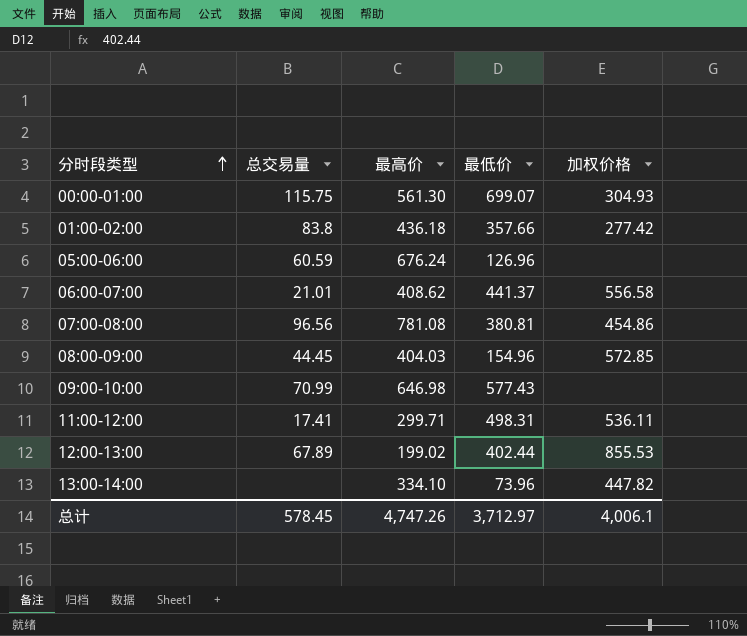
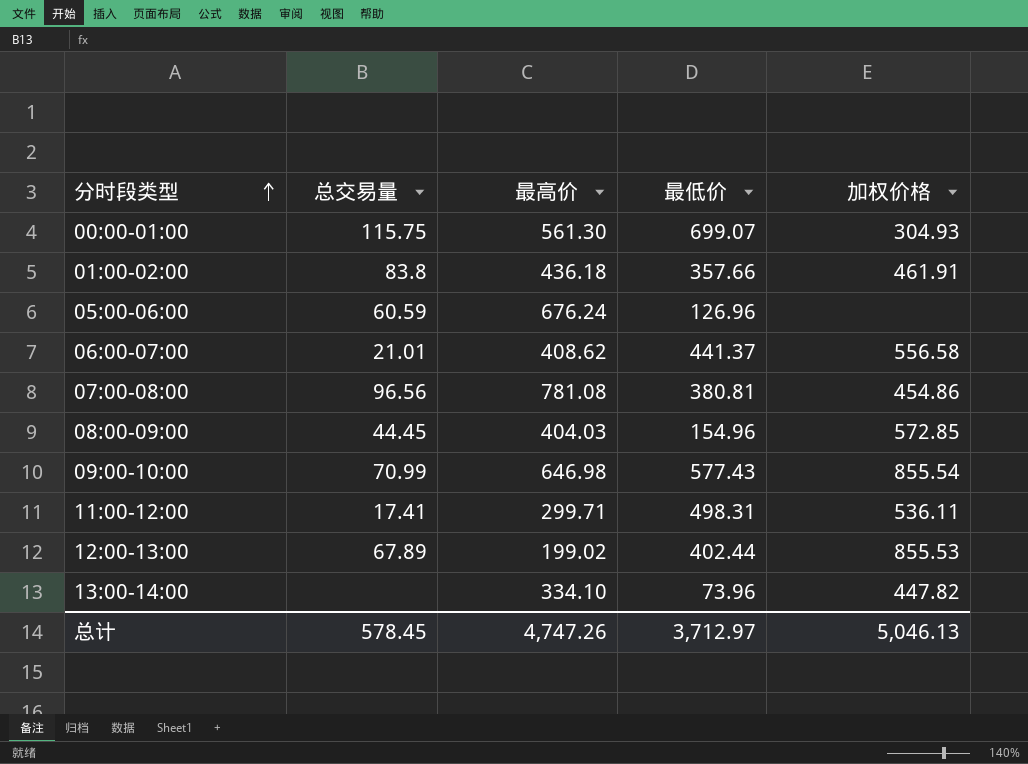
01:00-02:00 | 加权价格: 277.42 -> 461.91
09:00-10:00 | 加权价格: none -> 855.54
总计 | 加权价格: 4,006.1 -> 5,046.13

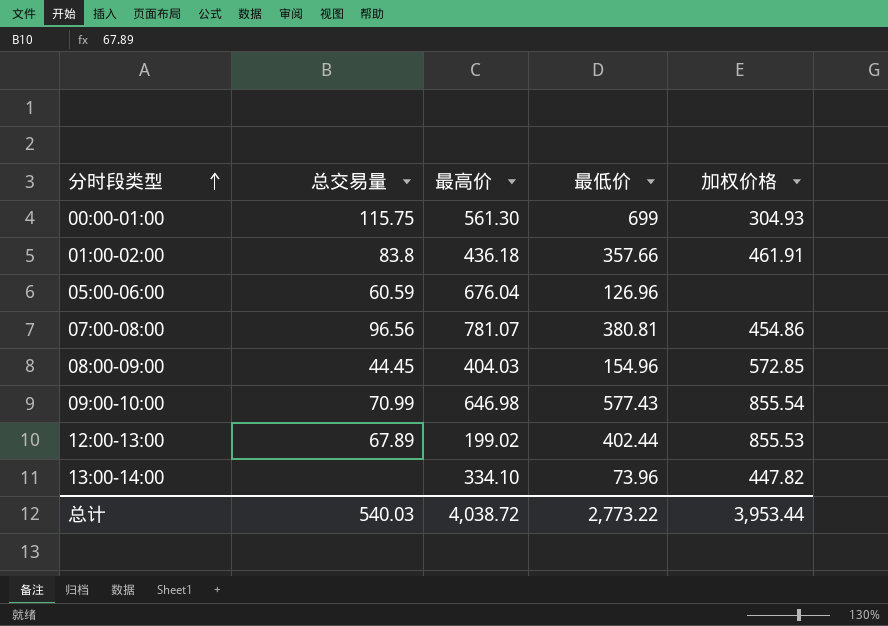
row 06:00-07:00: 21.01 | 408.62 | 441.37 | 556.58 -> none
row 11:00-12:00: 17.41 | 299.71 | 498.31 | 536.11 -> none
00:00-01:00 | 最低价: 699.07 -> 699
05:00-06:00 | 最高价: 676.24 -> 676.04
07:00-08:00 | 最高价: 781.08 -> 781.07
总计 | 总交易量: 578.45 -> 540.03
总计 | 最高价: 4,747.26 -> 4,038.72
总计 | 最低价: 3,712.97 -> 2,773.22
总计 | 加权价格: 5,046.13 -> 3,953.44

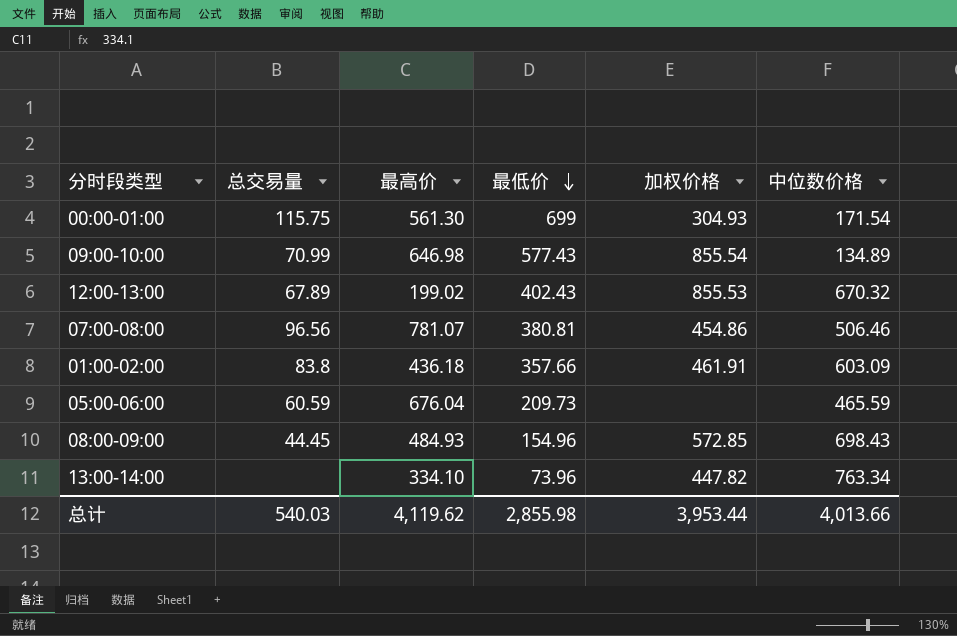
row order: 分时段类型 ascending -> 最低价 descending
column 中位数价格 | position: none -> 6
12:00-13:00 | 最低价: 402.44 -> 402.43
05:00-06:00 | 最低价: 126.96 -> 209.73
08:00-09:00 | 最高价: 404.03 -> 484.93
总计 | 最高价: 4,038.72 -> 4,119.62
总计 | 最低价: 2,773.22 -> 2,855.98

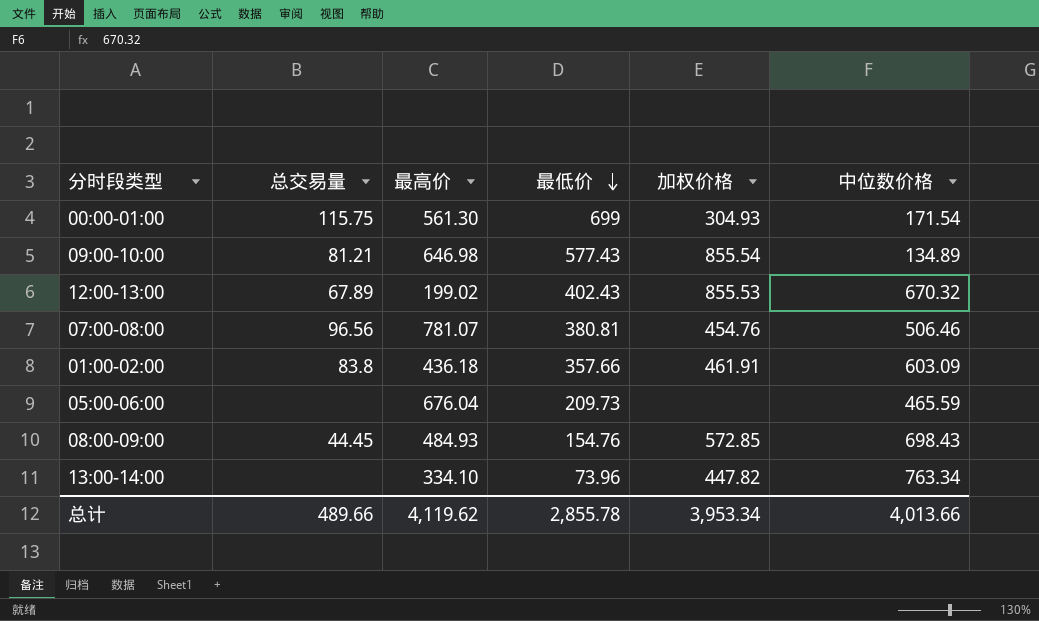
09:00-10:00 | 总交易量: 70.99 -> 81.21
07:00-08:00 | 加权价格: 454.86 -> 454.76
05:00-06:00 | 总交易量: 60.59 -> none
08:00-09:00 | 最低价: 154.96 -> 154.76
总计 | 总交易量: 540.03 -> 489.66
总计 | 最低价: 2,855.98 -> 2,855.78
总计 | 加权价格: 3,953.44 -> 3,953.34

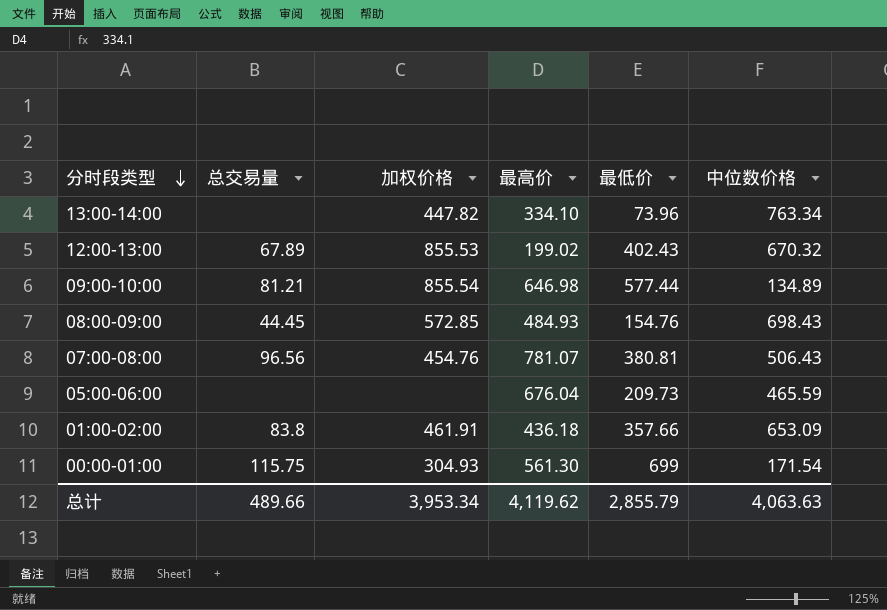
row order: 最低价 descending -> 分时段类型 descending
column 加权价格 | position: 5 -> 3
09:00-10:00 | 最低价: 577.43 -> 577.44
07:00-08:00 | 中位数价格: 506.46 -> 506.43
01:00-02:00 | 中位数价格: 603.09 -> 653.09
总计 | 最低价: 2,855.78 -> 2,855.79
总计 | 中位数价格: 4,013.66 -> 4,063.63

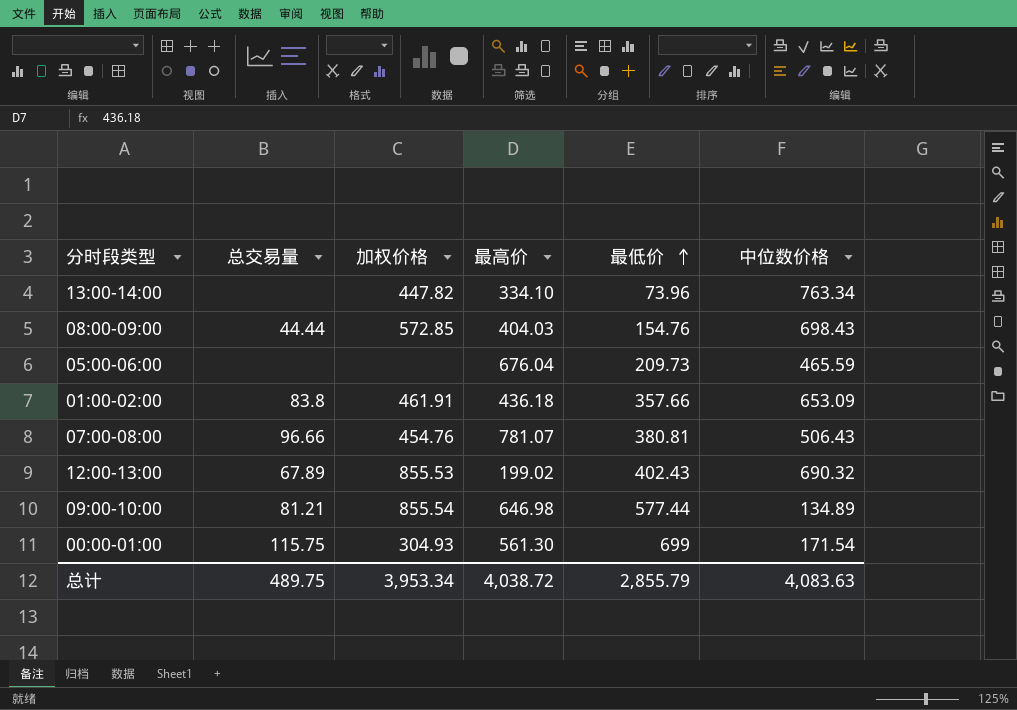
row order: 分时段类型 descending -> 最低价 ascending
08:00-09:00 | 总交易量: 44.45 -> 44.44
08:00-09:00 | 最高价: 484.93 -> 404.03
07:00-08:00 | 总交易量: 96.56 -> 96.66
12:00-13:00 | 中位数价格: 670.32 -> 690.32
总计 | 总交易量: 489.66 -> 489.75
总计 | 最高价: 4,119.62 -> 4,038.72
总计 | 中位数价格: 4,063.63 -> 4,083.63

